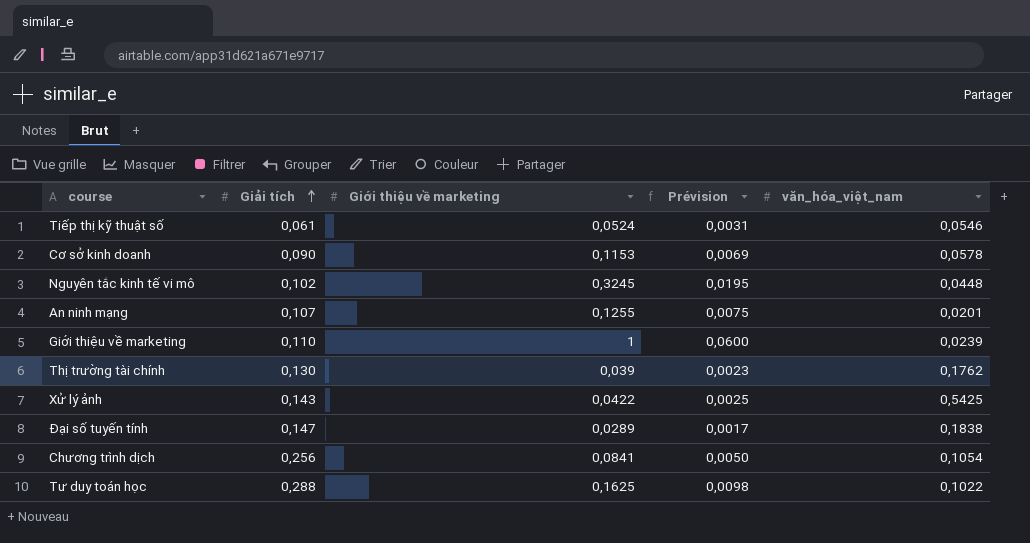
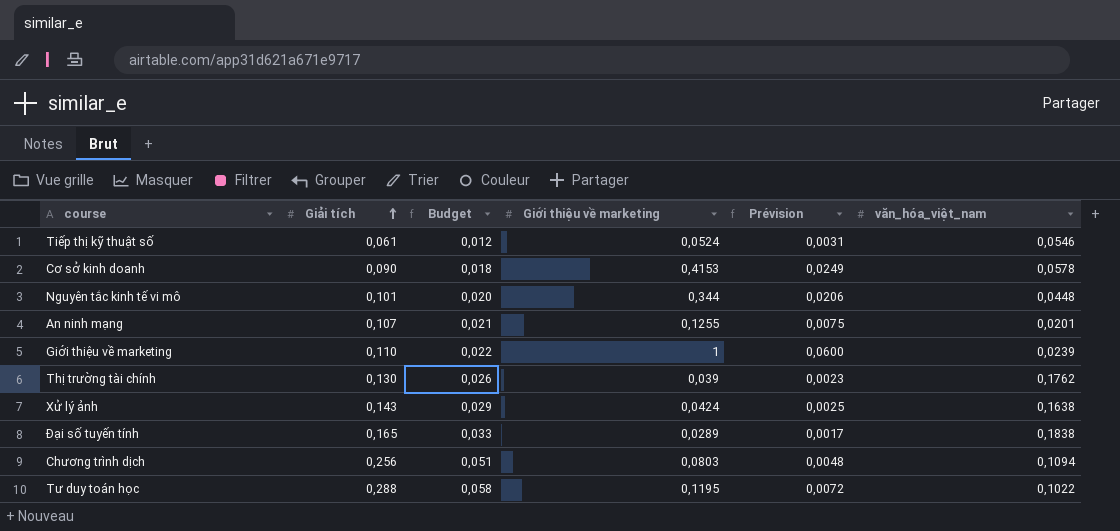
column Budget | formula: none -> [Giải tích] * 0,2
Cơ sở kinh doanh | Giới thiệu về marketing: 0,1153 -> 0,4153
Cơ sở kinh doanh | Prévision: 0,0069 -> 0,0249
Nguyên tắc kinh tế vi mô | Giải tích: 0,102 -> 0,101
Nguyên tắc kinh tế vi mô | Giới thiệu về marketing: 0,3245 -> 0,344
Nguyên tắc kinh tế vi mô | Prévision: 0,0195 -> 0,0206
Xử lý ảnh | Giới thiệu về marketing: 0,0422 -> 0,0424
Xử lý ảnh | văn_hóa_việt_nam: 0,5425 -> 0,1638
Đại số tuyến tính | Giải tích: 0,147 -> 0,165
Chương trình dịch | Giới thiệu về marketing: 0,0841 -> 0,0803
Chương trình dịch | Prévision: 0,0050 -> 0,0048
Chương trình dịch | văn_hóa_việt_nam: 0,1054 -> 0,1094
Tư duy toán học | Giới thiệu về marketing: 0,1625 -> 0,1195
Tư duy toán học | Prévision: 0,0098 -> 0,0072

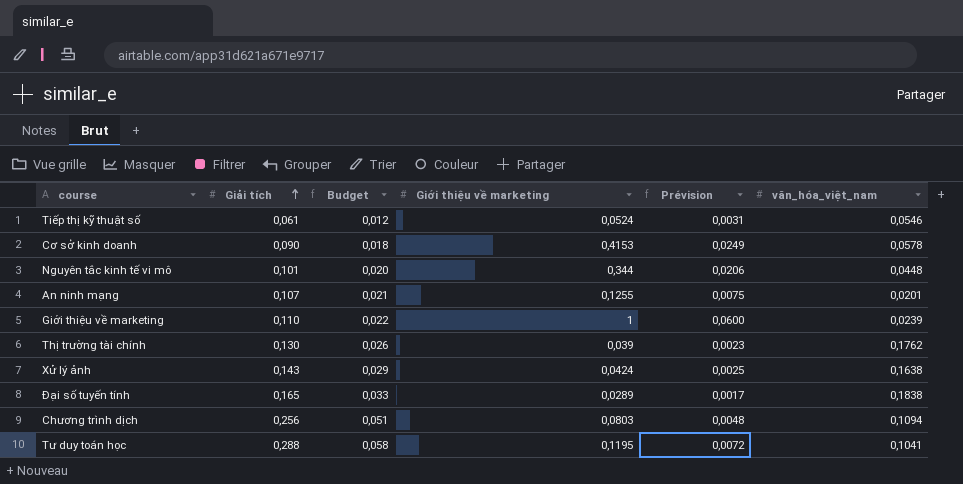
Tư duy toán học | văn_hóa_việt_nam: 0,1022 -> 0,1041

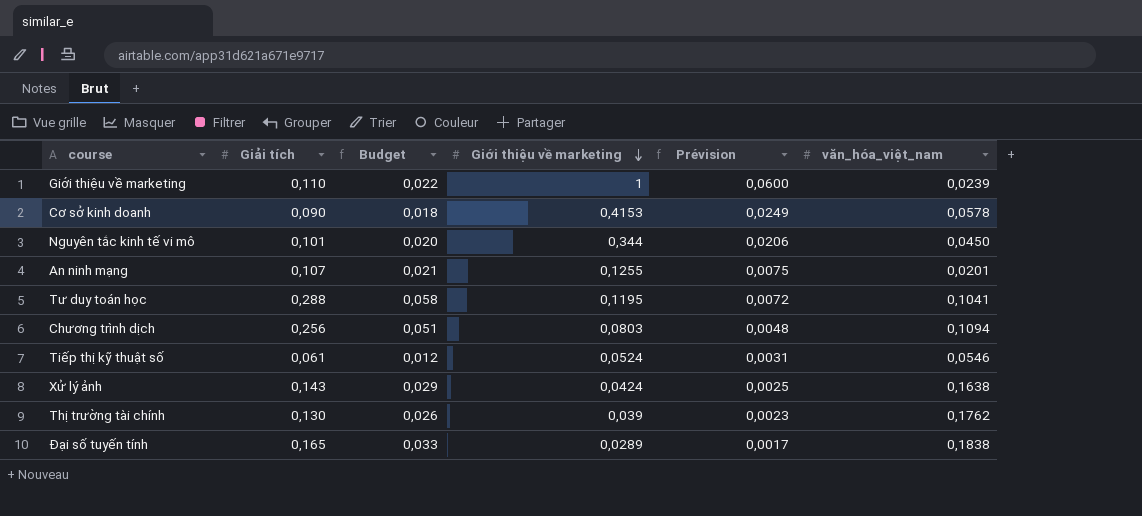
row order: Giải tích ascending -> Giới thiệu về marketing descending
Nguyên tắc kinh tế vi mô | văn_hóa_việt_nam: 0,0448 -> 0,0450

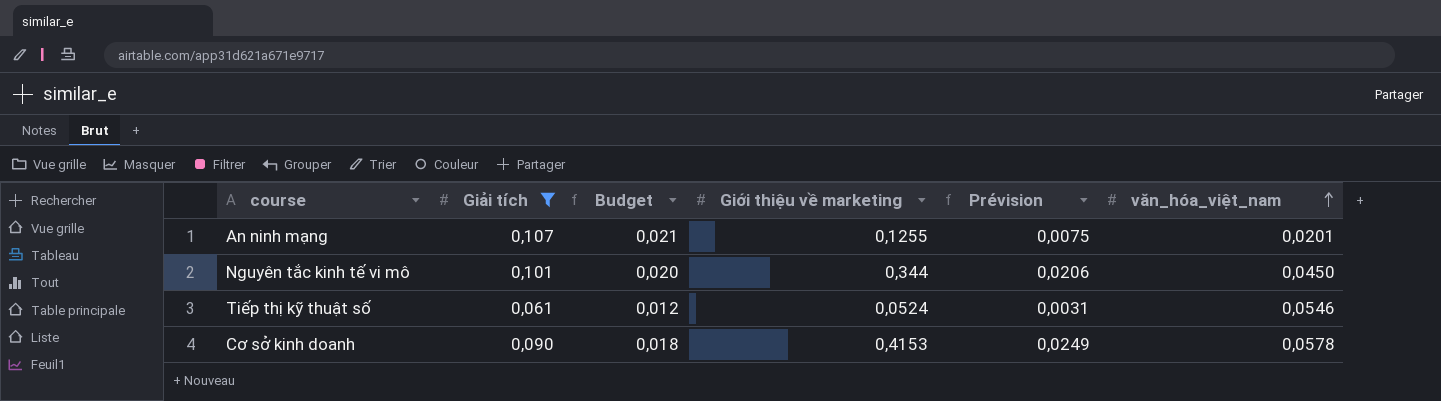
filter: none -> Giải tích <= 0,107
row order: Giới thiệu về marketing descending -> văn_hóa_việt_nam ascending

